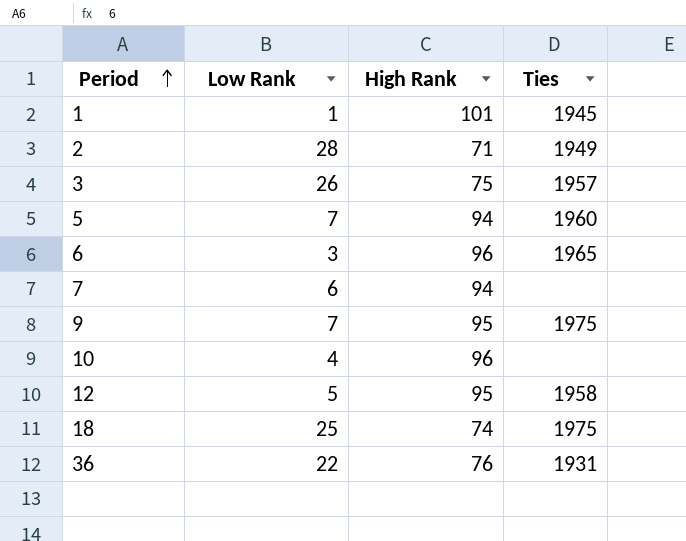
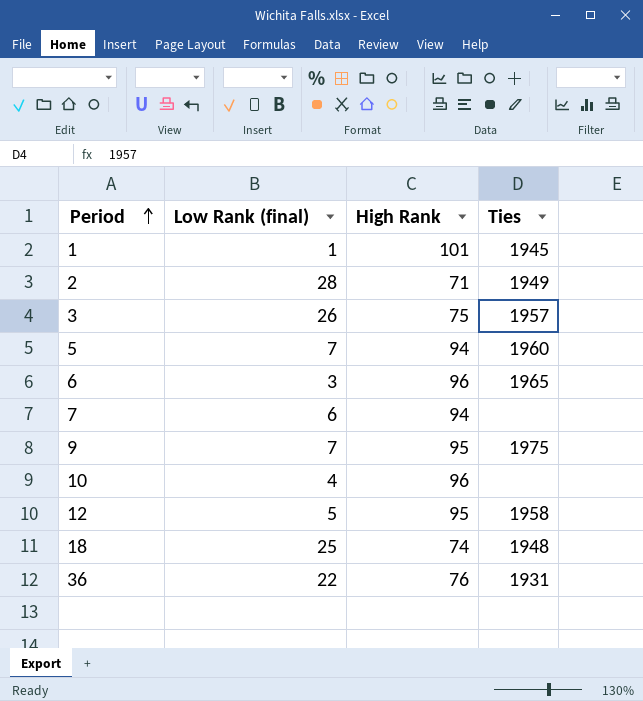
column name: Low Rank -> Low Rank (final)
18 | Ties: 1975 -> 1948

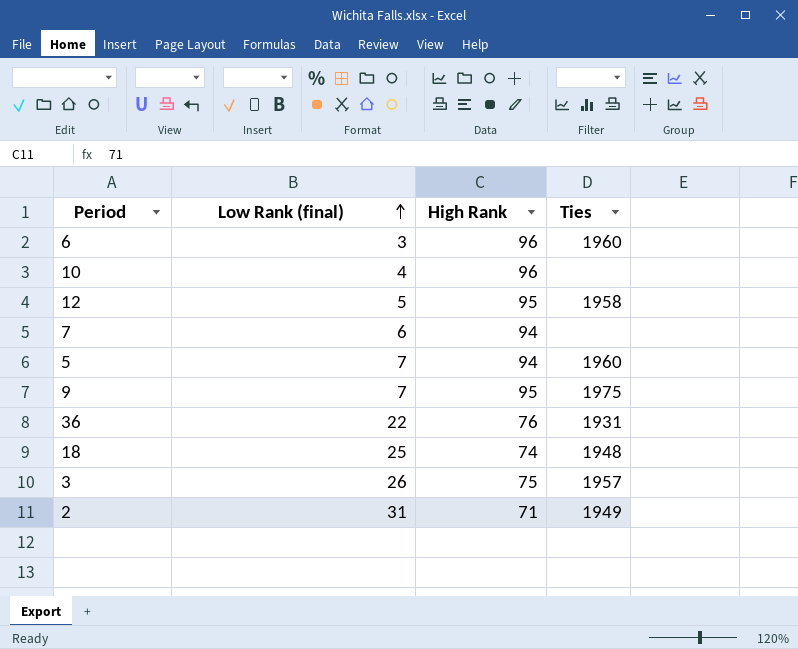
row order: Period ascending -> Low Rank (final) ascending
row 1: 1 | 101 | 1945 -> none
6 | Ties: 1965 -> 1960
2 | Low Rank (final): 28 -> 31

